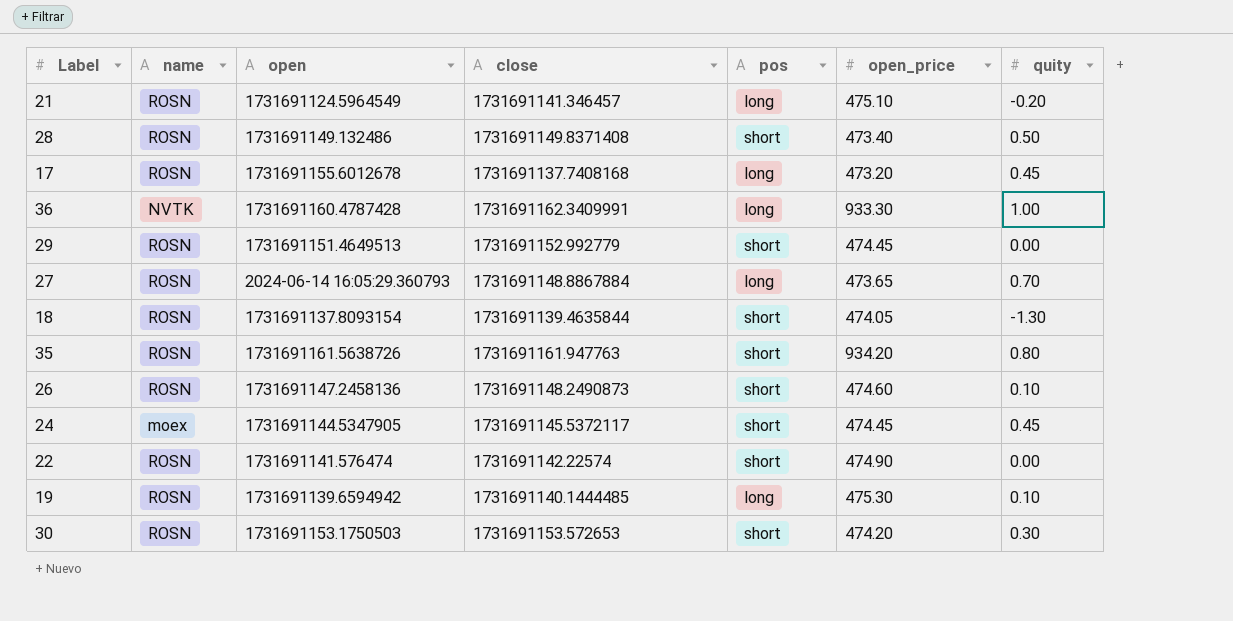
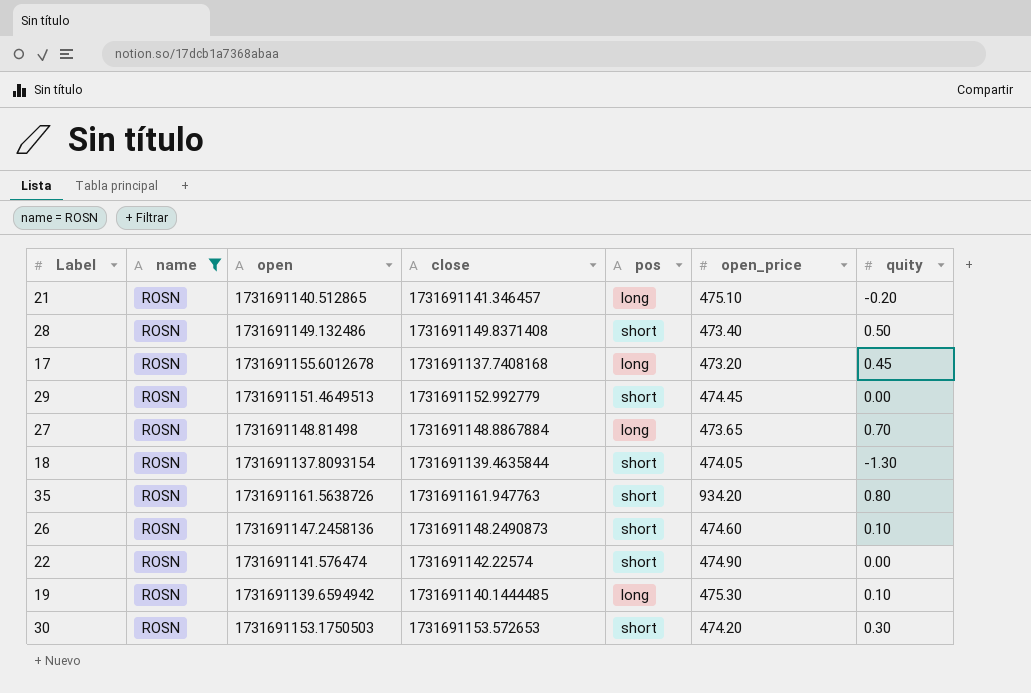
filter: none -> name = ROSN
21 | open: 1731691124.5964549 -> 1731691140.512865
27 | open: 2024-06-14 16:05:29.360793 -> 1731691148.81498

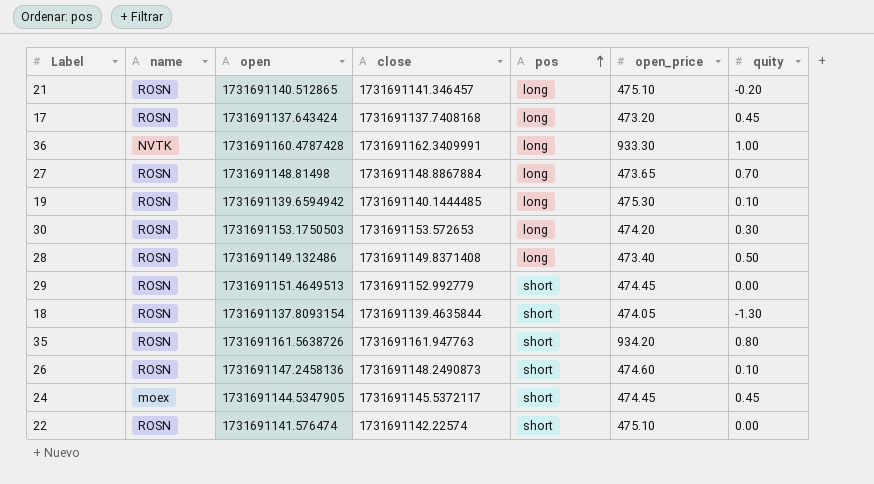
filter: name = ROSN -> none
row order: none -> pos ascending
17 | open: 1731691155.6012678 -> 1731691137.643424
30 | pos: short -> long
28 | pos: short -> long
22 | open_price: 474.90 -> 475.10

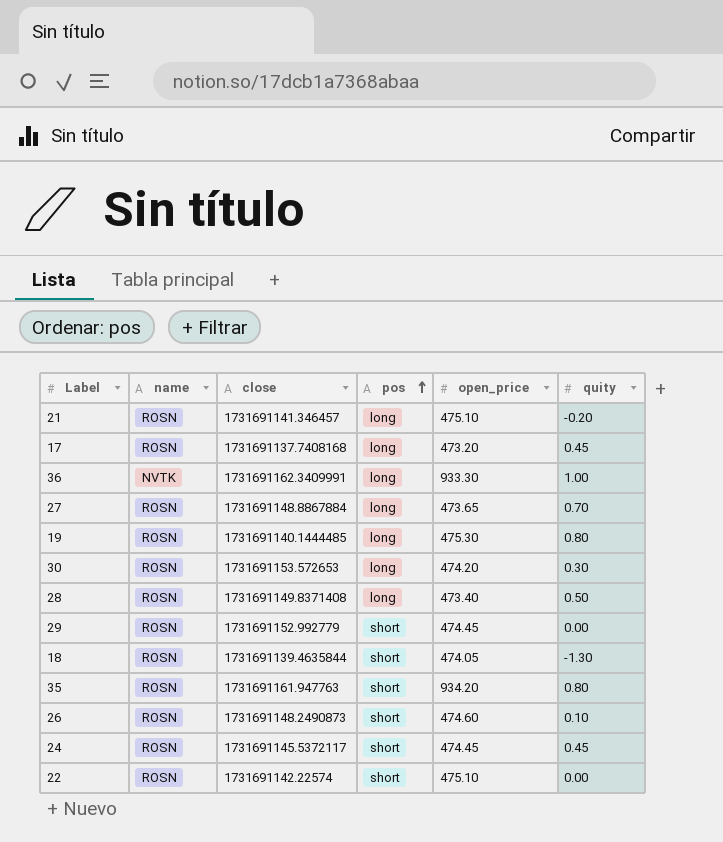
column open | position: 3 -> none
19 | quity: 0.10 -> 0.80
24 | name: moex -> ROSN

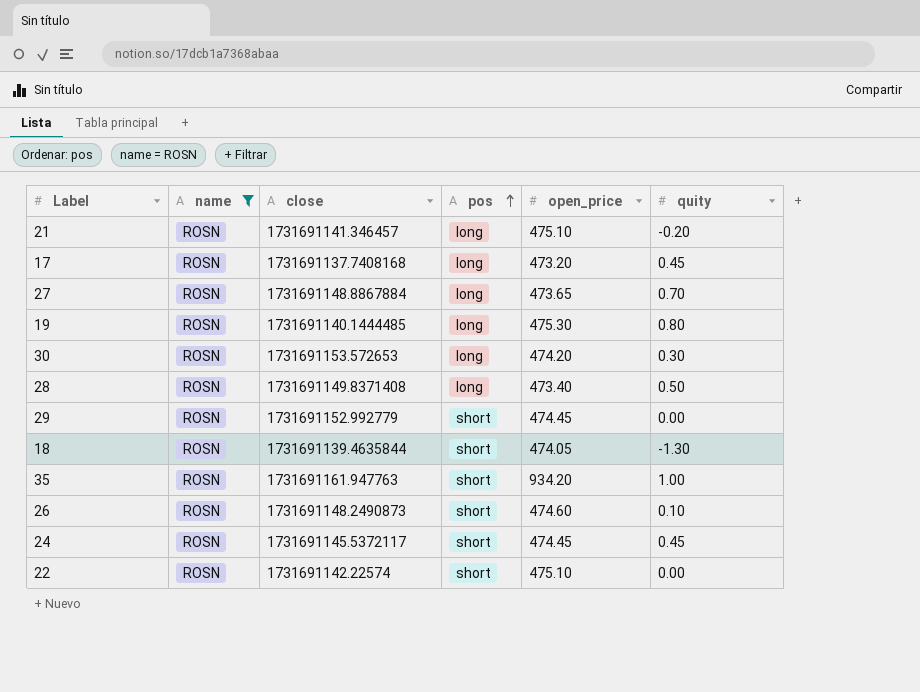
filter: none -> name = ROSN
35 | quity: 0.80 -> 1.00

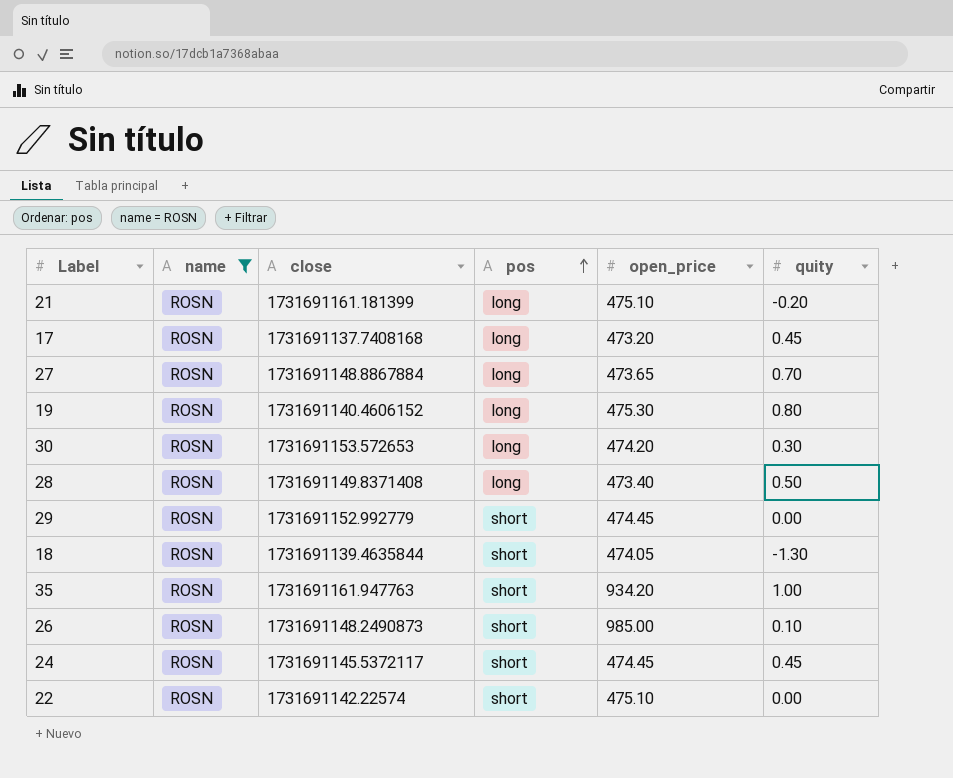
21 | close: 1731691141.346457 -> 1731691161.181399
19 | close: 1731691140.1444485 -> 1731691140.4606152
26 | open_price: 474.60 -> 985.00

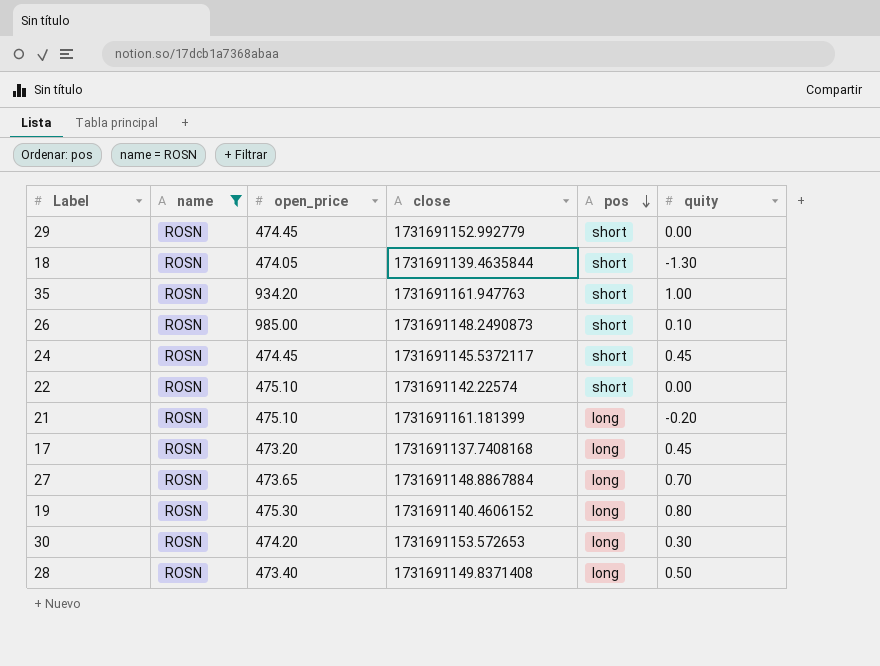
row order: pos ascending -> pos descending
column open_price | position: 5 -> 3

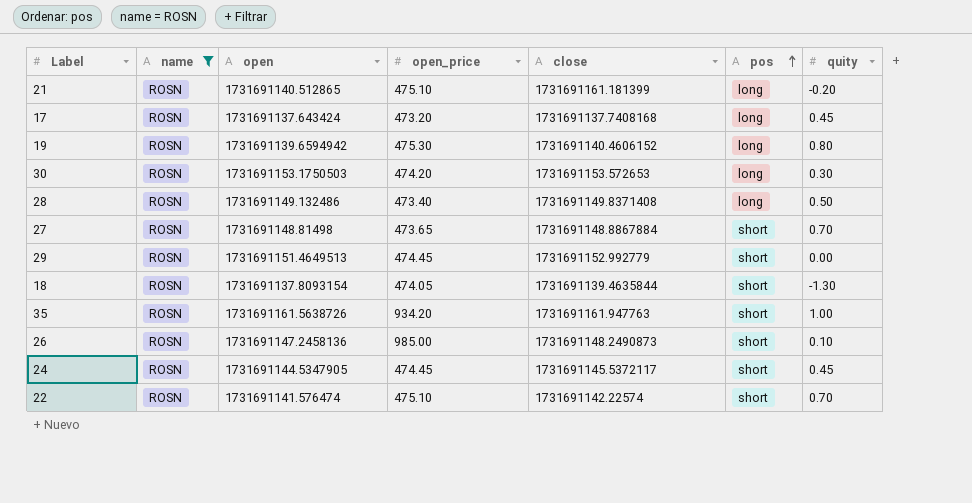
row order: pos descending -> pos ascending
column open | position: none -> 3
27 | pos: long -> short
22 | quity: 0.00 -> 0.70

